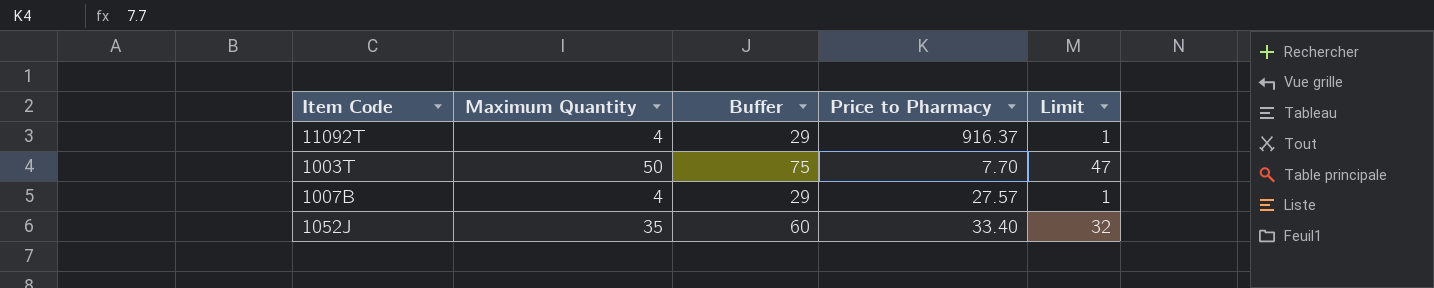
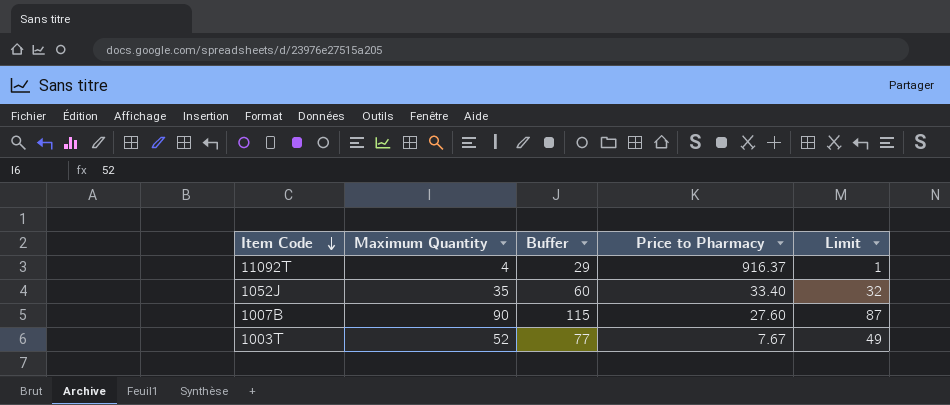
row order: none -> Item Code descending
1007B | Maximum Quantity: 4 -> 90
1007B | Buffer: 29 -> 115
1007B | Price to Pharmacy: 27.57 -> 27.60
1007B | Limit: 1 -> 87
1003T | Maximum Quantity: 50 -> 52
1003T | Buffer: 75 -> 77
1003T | Price to Pharmacy: 7.70 -> 7.67
1003T | Limit: 47 -> 49

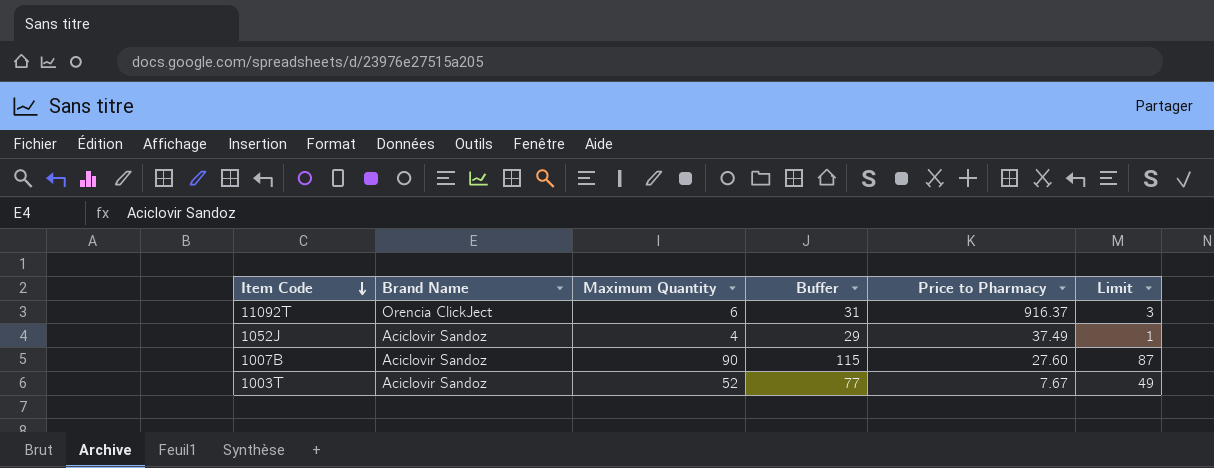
column Brand Name | position: none -> 2
11092T | Maximum Quantity: 4 -> 6
11092T | Buffer: 29 -> 31
11092T | Limit: 1 -> 3
1052J | Maximum Quantity: 35 -> 4
1052J | Buffer: 60 -> 29
1052J | Price to Pharmacy: 33.40 -> 37.49
1052J | Limit: 32 -> 1

